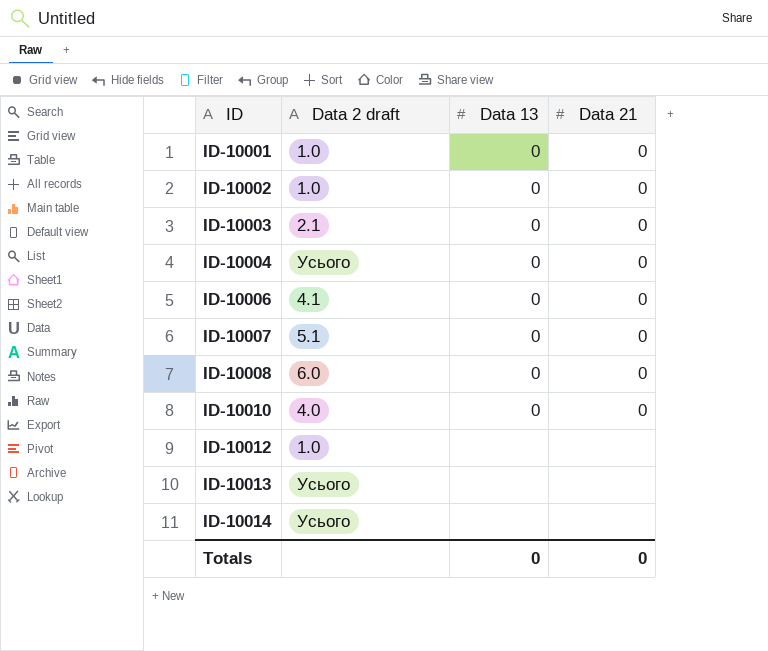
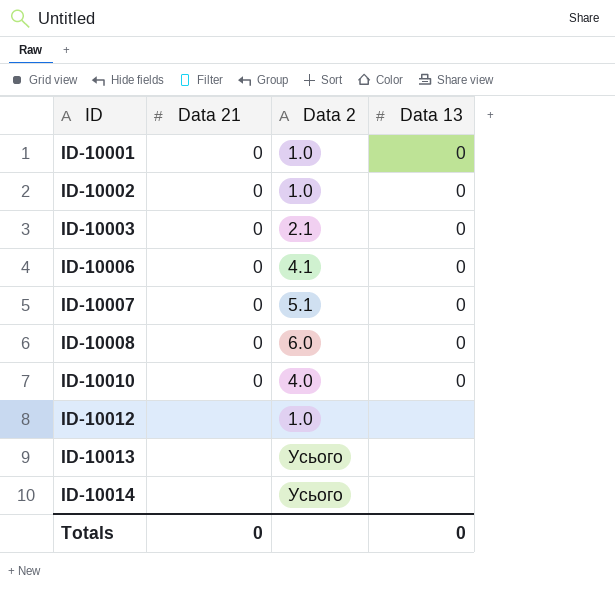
column Data 21 | position: 4 -> 2
column name: Data 2 draft -> Data 2
row ID-10004: Усього | 0 | 0 -> none

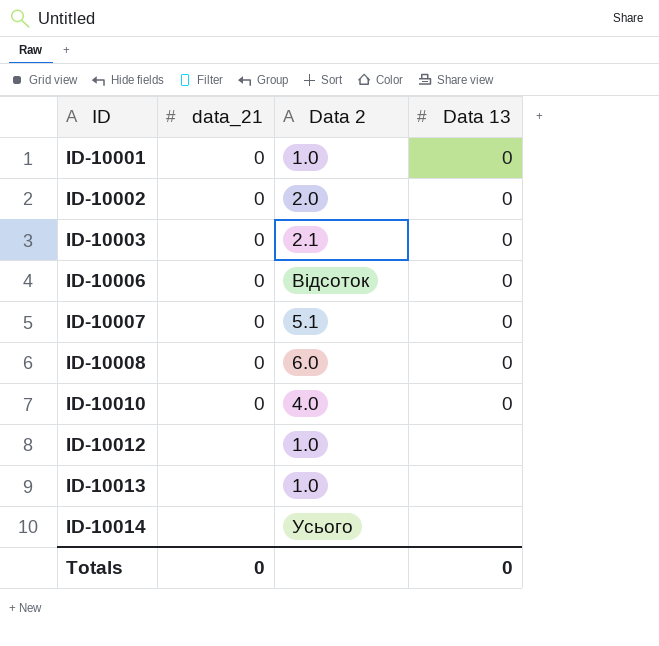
column name: Data 21 -> data_21
ID-10002 | Data 2: 1.0 -> 2.0
ID-10006 | Data 2: 4.1 -> Відсоток
ID-10013 | Data 2: Усього -> 1.0

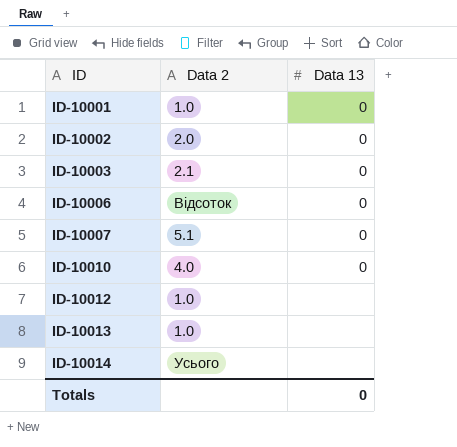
column data_21 | position: 2 -> none
row ID-10008: 0 | 6.0 | 0 -> none

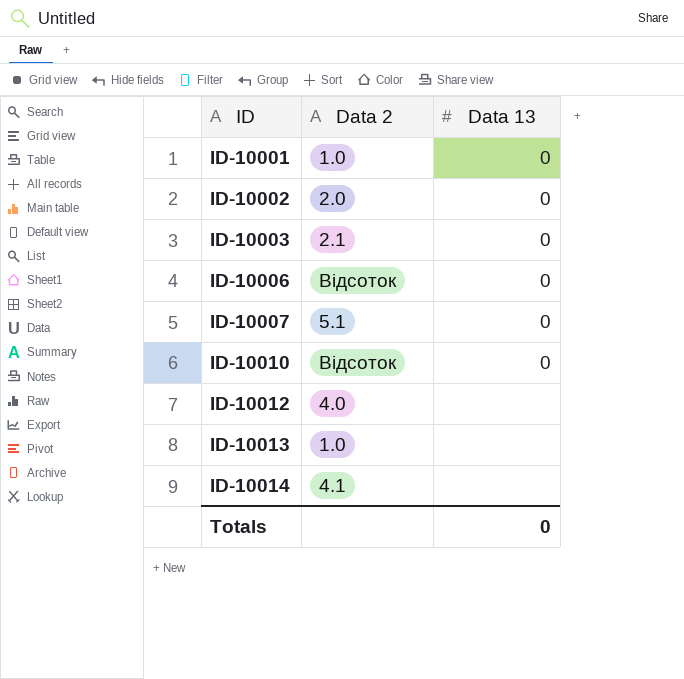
ID-10010 | Data 2: 4.0 -> Відсоток
ID-10012 | Data 2: 1.0 -> 4.0
ID-10014 | Data 2: Усього -> 4.1

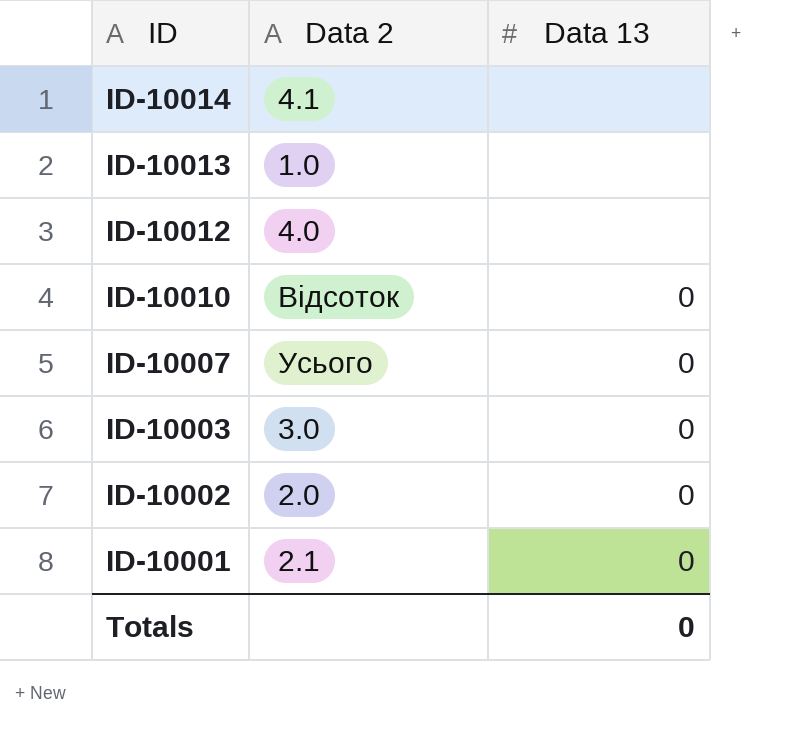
row order: ID ascending -> ID descending
row ID-10006: Відсоток | 0 -> none
ID-10007 | Data 2: 5.1 -> Усього
ID-10003 | Data 2: 2.1 -> 3.0
ID-10001 | Data 2: 1.0 -> 2.1

